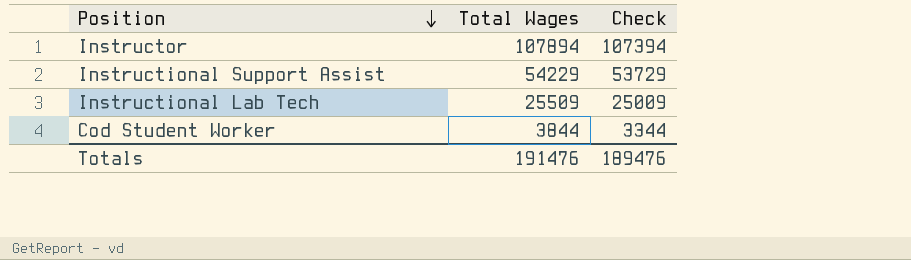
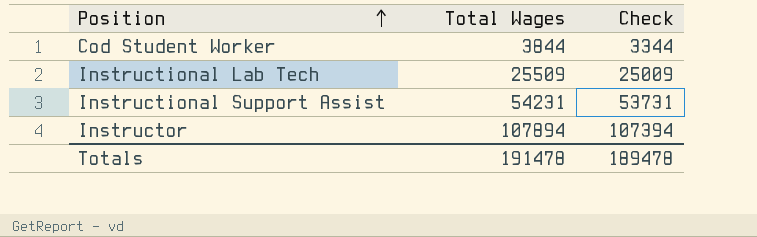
row order: Position descending -> Position ascending
Instructional Support Assist | Total Wages: 54229 -> 54231
Instructional Support Assist | Check: 53729 -> 53731
Totals | Total Wages: 191476 -> 191478
Totals | Check: 189476 -> 189478

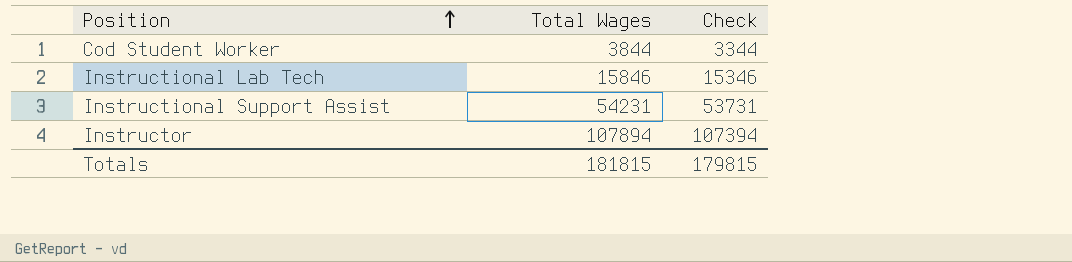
Instructional Lab Tech | Total Wages: 25509 -> 15846
Instructional Lab Tech | Check: 25009 -> 15346
Totals | Total Wages: 191478 -> 181815
Totals | Check: 189478 -> 179815

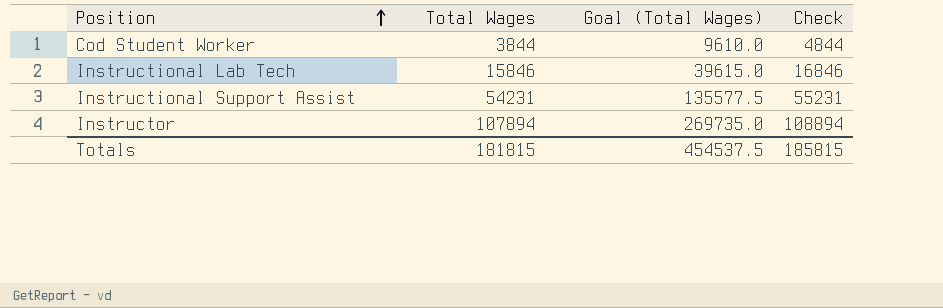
column Goal (Total Wages) | formula: none -> [Total Wages] * 2.5
column Check | formula: [Total Wages] - 500 -> [Total Wages] + 1000
Totals | Check: 179815 -> 185815

